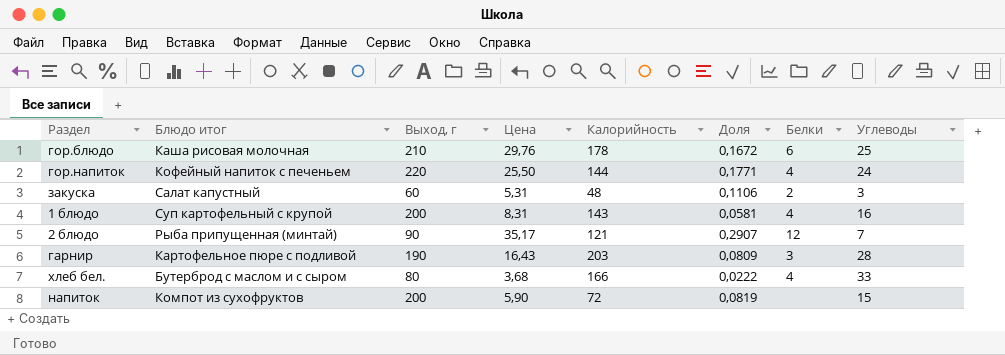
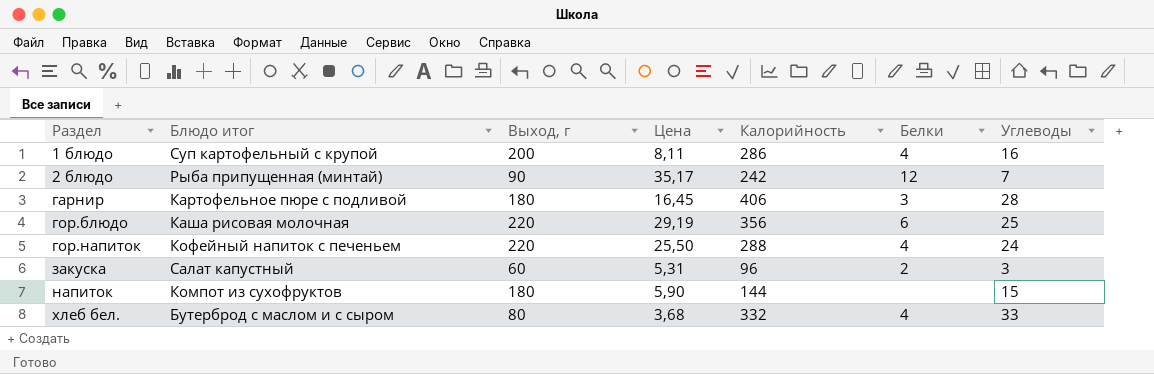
row order: none -> Раздел ascending
column Доля | formula: [Цена] / [Калорийность] -> none
1 блюдо | Цена: 8,31 -> 8,11
1 блюдо | Калорийность: 143 -> 286
2 блюдо | Калорийность: 121 -> 242
гарнир | Выход, г: 190 -> 180
гарнир | Цена: 16,43 -> 16,45
гарнир | Калорийность: 203 -> 406
гор.блюдо | Выход, г: 210 -> 220
гор.блюдо | Цена: 29,76 -> 29,19
гор.блюдо | Калорийность: 178 -> 356
гор.напиток | Калорийность: 144 -> 288
закуска | Калорийность: 48 -> 96
напиток | Выход, г: 200 -> 180
напиток | Калорийность: 72 -> 144
хлеб бел. | Калорийность: 166 -> 332

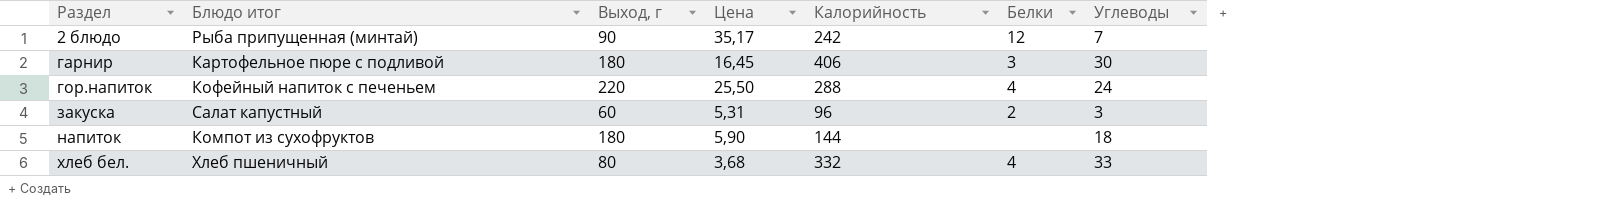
row 1 блюдо: Суп картофельный с крупой | 200 | 8,11 | 286 | 4 | 16 -> none
row гор.блюдо: Каша рисовая молочная | 220 | 29,19 | 356 | 6 | 25 -> none
гарнир | Углеводы: 28 -> 30
напиток | Углеводы: 15 -> 18
хлеб бел. | Блюдо итог: Бутерброд с маслом и с сыром -> Хлеб пшеничный

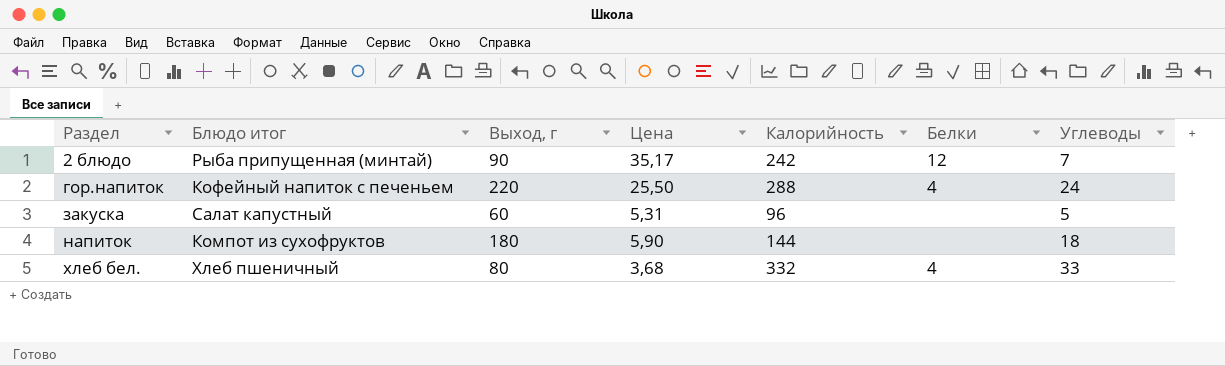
row гарнир: Картофельное пюре с подливой | 180 | 16,45 | 406 | 3 | 30 -> none
закуска | Белки: 2 -> none
закуска | Углеводы: 3 -> 5

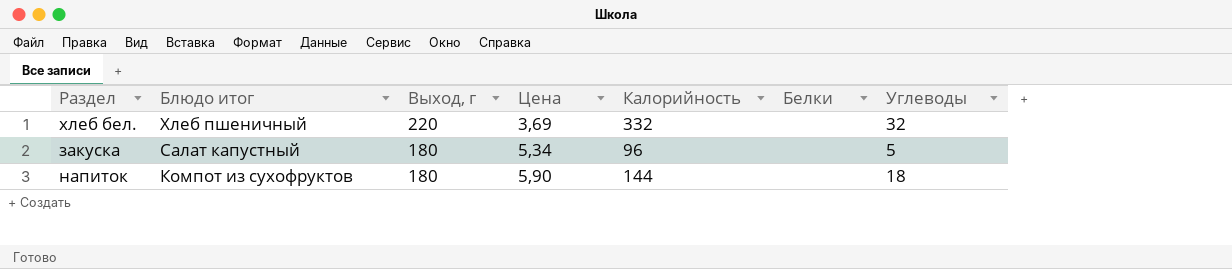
row order: Раздел ascending -> Блюдо итог descending
row 2 блюдо: Рыба припущенная (минтай) | 90 | 35,17 | 242 | 12 | 7 -> none
row гор.напиток: Кофейный напиток с печеньем | 220 | 25,50 | 288 | 4 | 24 -> none
хлеб бел. | Выход, г: 80 -> 220
хлеб бел. | Цена: 3,68 -> 3,69
хлеб бел. | Белки: 4 -> none
хлеб бел. | Углеводы: 33 -> 32
закуска | Выход, г: 60 -> 180
закуска | Цена: 5,31 -> 5,34

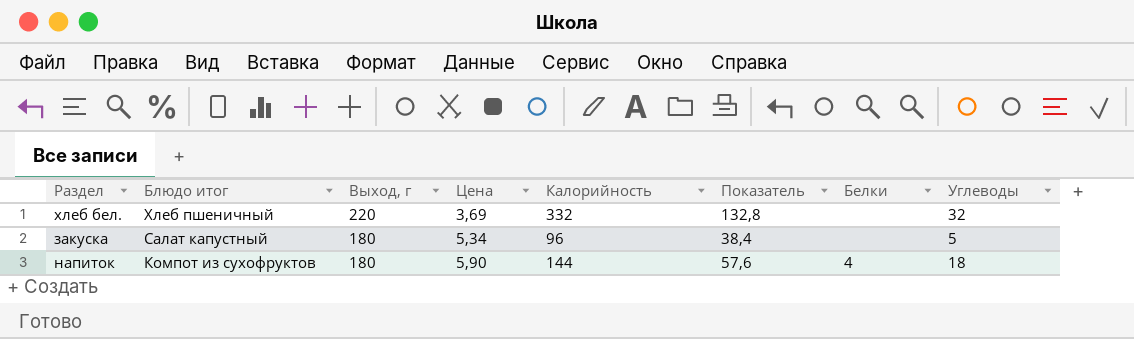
column Показатель | formula: none -> [Калорийность] * 0,4
напиток | Белки: none -> 4

